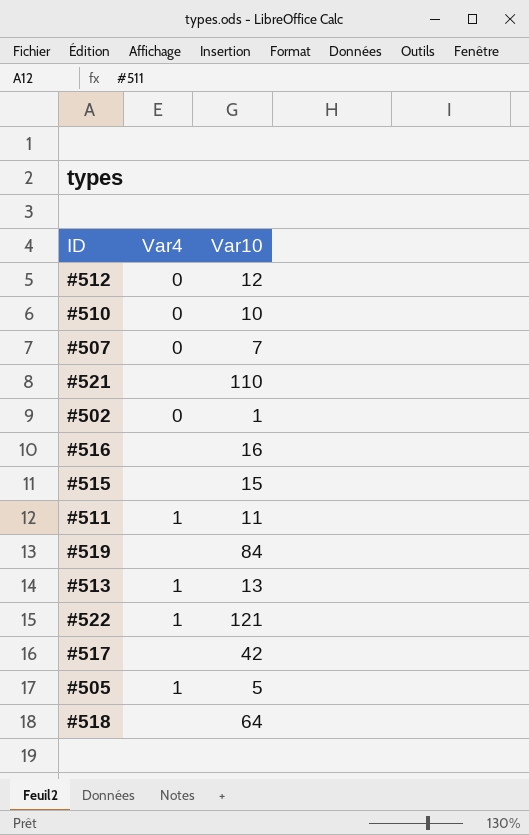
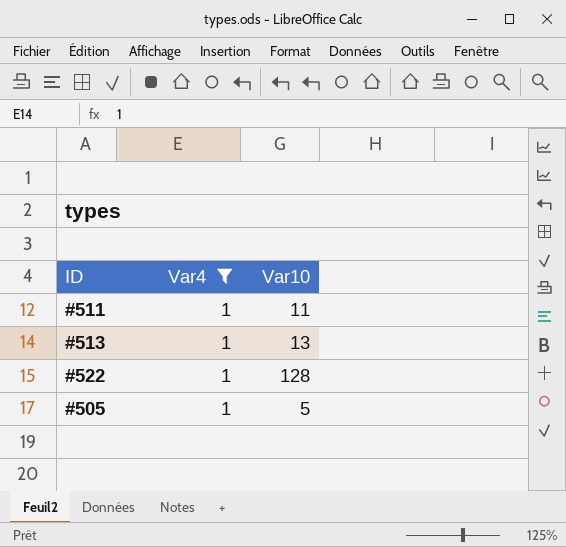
filter: none -> Var4 = 1
#522 | Var10: 121 -> 128

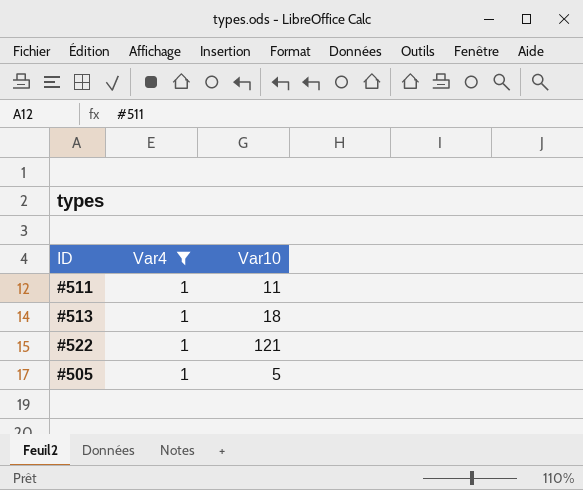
#513 | Var10: 13 -> 18
#522 | Var10: 128 -> 121

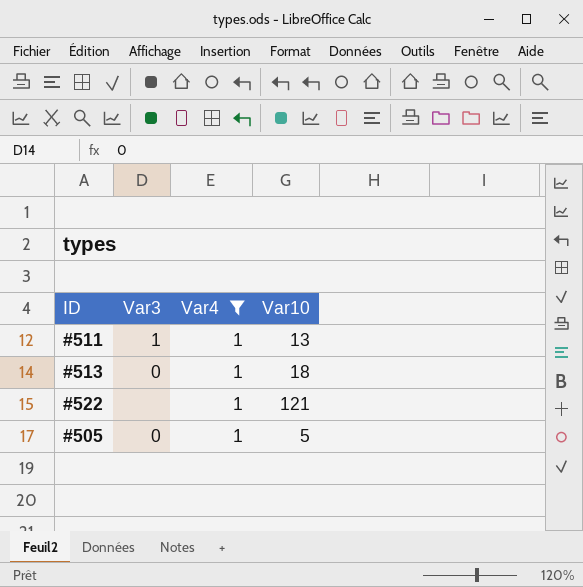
column Var3 | position: none -> 2
#511 | Var10: 11 -> 13

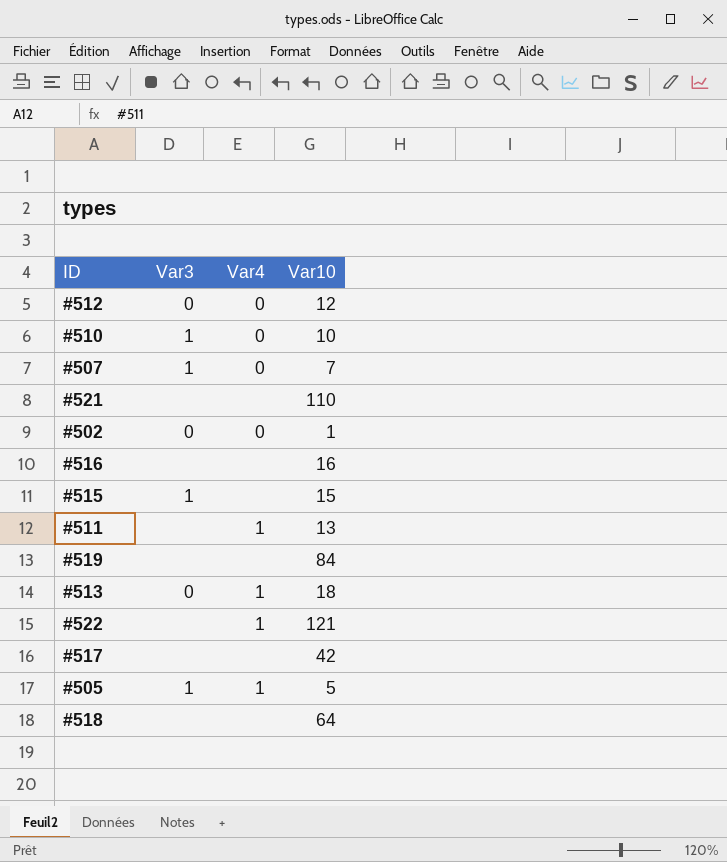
filter: Var4 = 1 -> none
#511 | Var3: 1 -> none
#505 | Var3: 0 -> 1

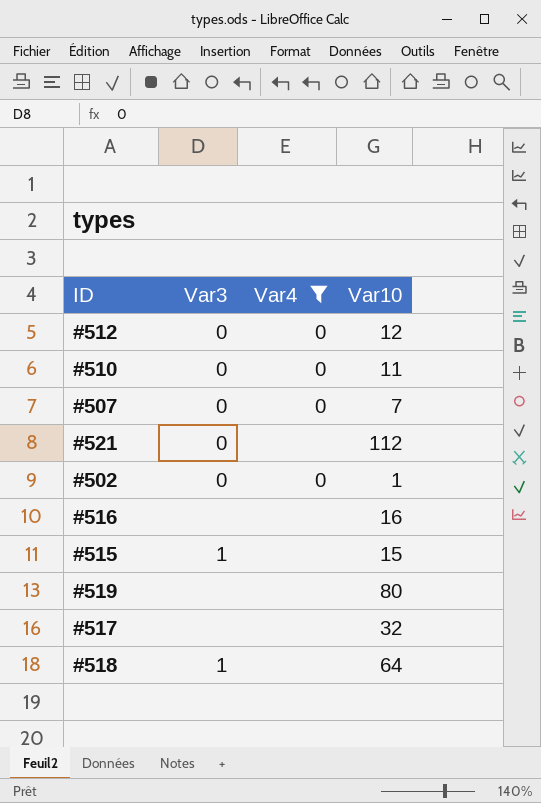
filter: none -> Var4 != 1
#510 | Var3: 1 -> 0
#510 | Var10: 10 -> 11
#507 | Var3: 1 -> 0
#521 | Var3: none -> 0
#521 | Var10: 110 -> 112
#519 | Var10: 84 -> 80
#517 | Var10: 42 -> 32
#518 | Var3: none -> 1

